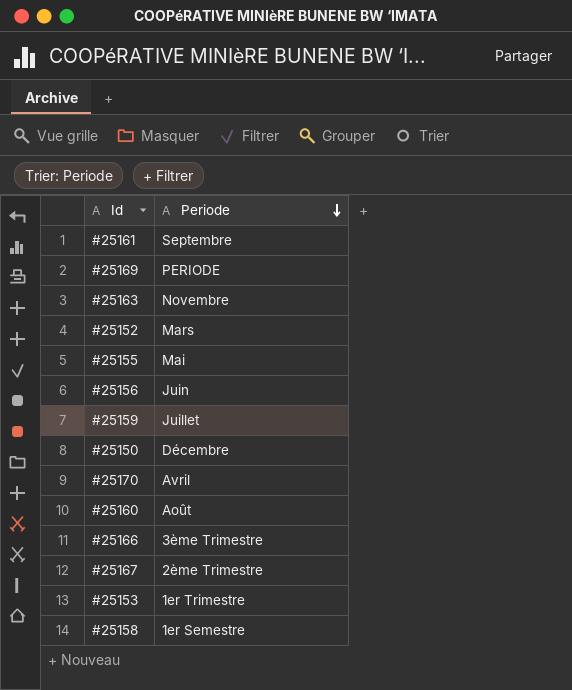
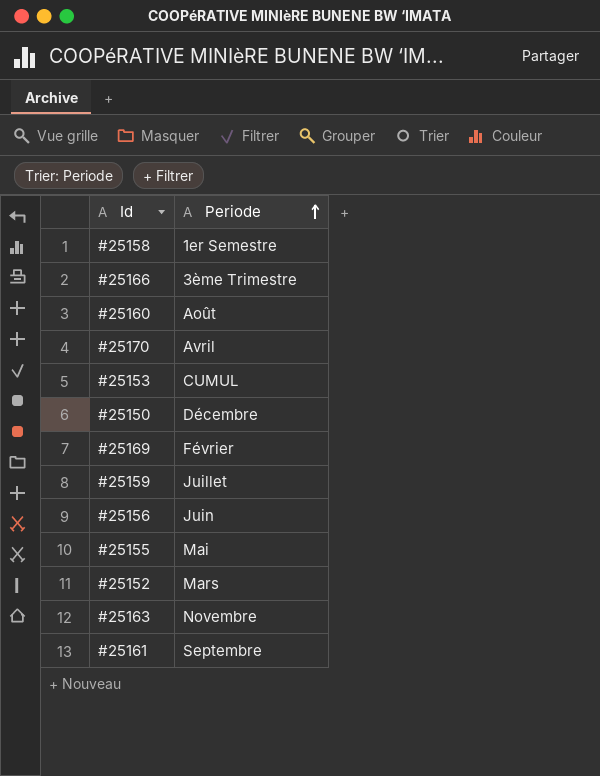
row order: Periode descending -> Periode ascending
row #25167: 2ème Trimestre -> none
#25153 | Periode: 1er Trimestre -> CUMUL
#25169 | Periode: PERIODE -> Février

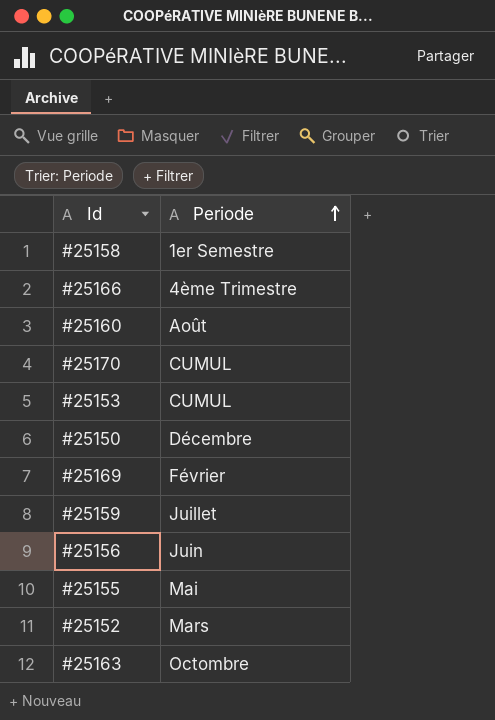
row #25161: Septembre -> none
#25166 | Periode: 3ème Trimestre -> 4ème Trimestre
#25170 | Periode: Avril -> CUMUL
#25163 | Periode: Novembre -> Octombre

